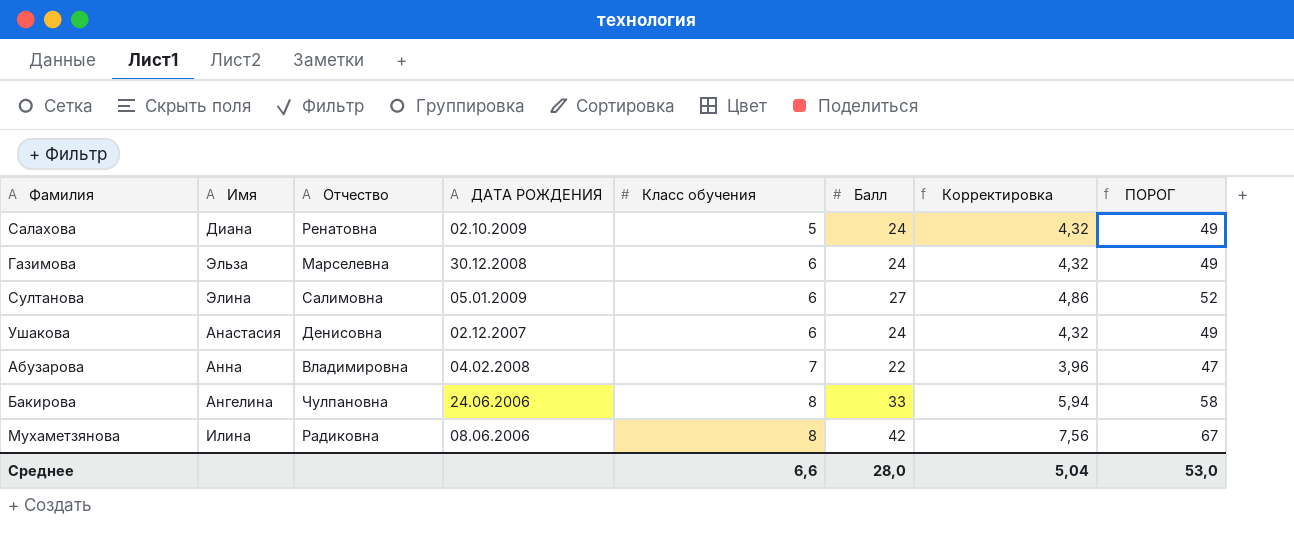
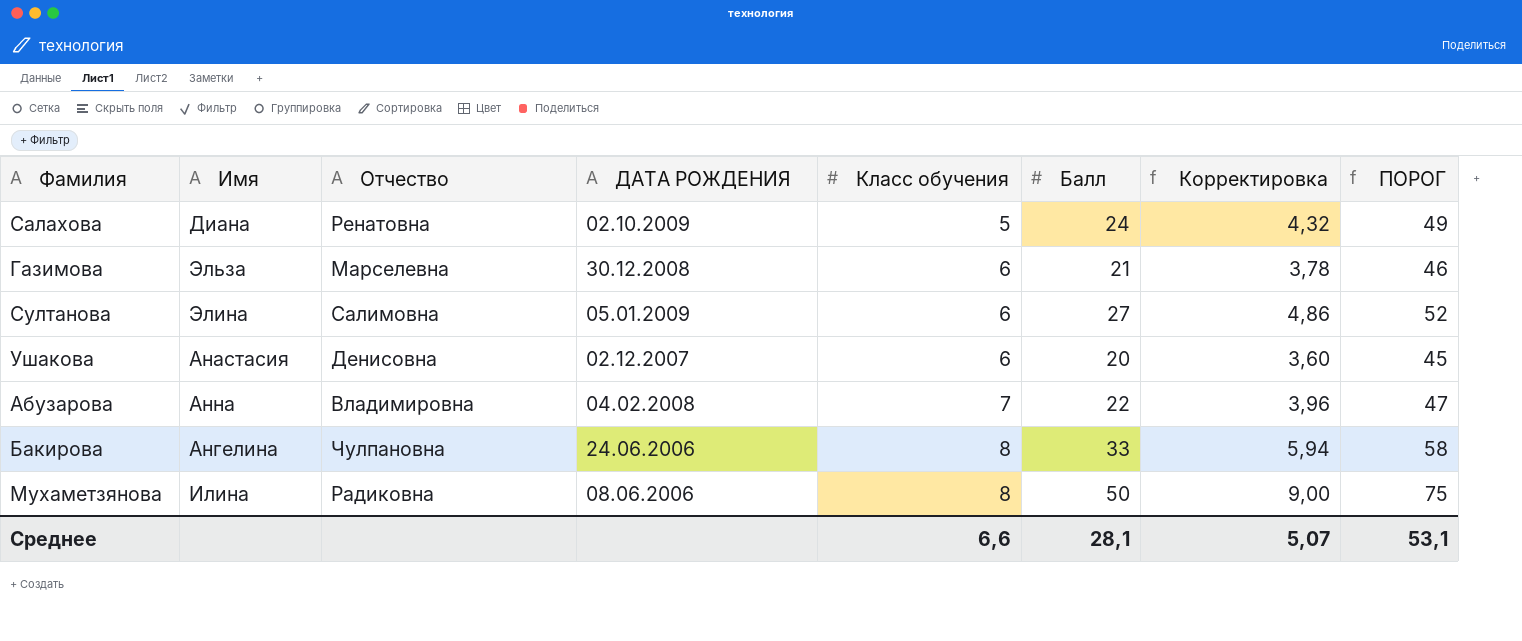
Газимова | Балл: 24 -> 21
Газимова | Корректировка: 4,32 -> 3,78
Газимова | ПОРОГ: 49 -> 46
Ушакова | Балл: 24 -> 20
Ушакова | Корректировка: 4,32 -> 3,60
Ушакова | ПОРОГ: 49 -> 45
Мухаметзянова | Балл: 42 -> 50
Мухаметзянова | Корректировка: 7,56 -> 9,00
Мухаметзянова | ПОРОГ: 67 -> 75
Среднее | Балл: 28,0 -> 28,1
Среднее | Корректировка: 5,04 -> 5,07
Среднее | ПОРОГ: 53,0 -> 53,1

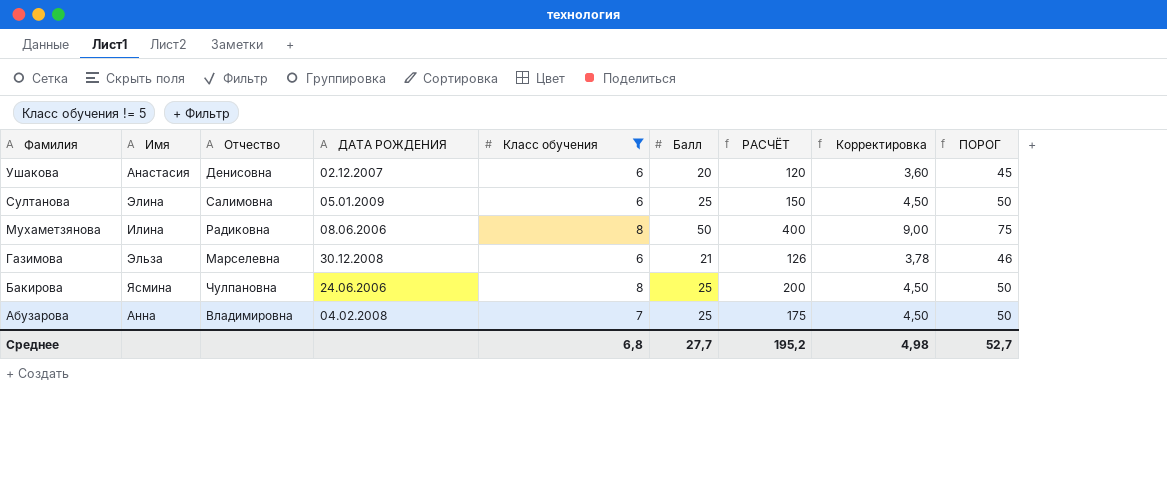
filter: none -> Класс обучения != 5
row order: Класс обучения ascending -> Фамилия descending
column РАСЧЁТ | formula: none -> [Класс обучения] * [Балл]
Султанова | Балл: 27 -> 25
Султанова | Корректировка: 4,86 -> 4,50
Султанова | ПОРОГ: 52 -> 50
Бакирова | Имя: Ангелина -> Ясмина
Бакирова | Балл: 33 -> 25
Бакирова | Корректировка: 5,94 -> 4,50
Бакирова | ПОРОГ: 58 -> 50
Абузарова | Балл: 22 -> 25
Абузарова | Корректировка: 3,96 -> 4,50
Абузарова | ПОРОГ: 47 -> 50
Среднее | Класс обучения: 6,6 -> 6,8
Среднее | Балл: 28,1 -> 27,7
Среднее | Корректировка: 5,07 -> 4,98
Среднее | ПОРОГ: 53,1 -> 52,7

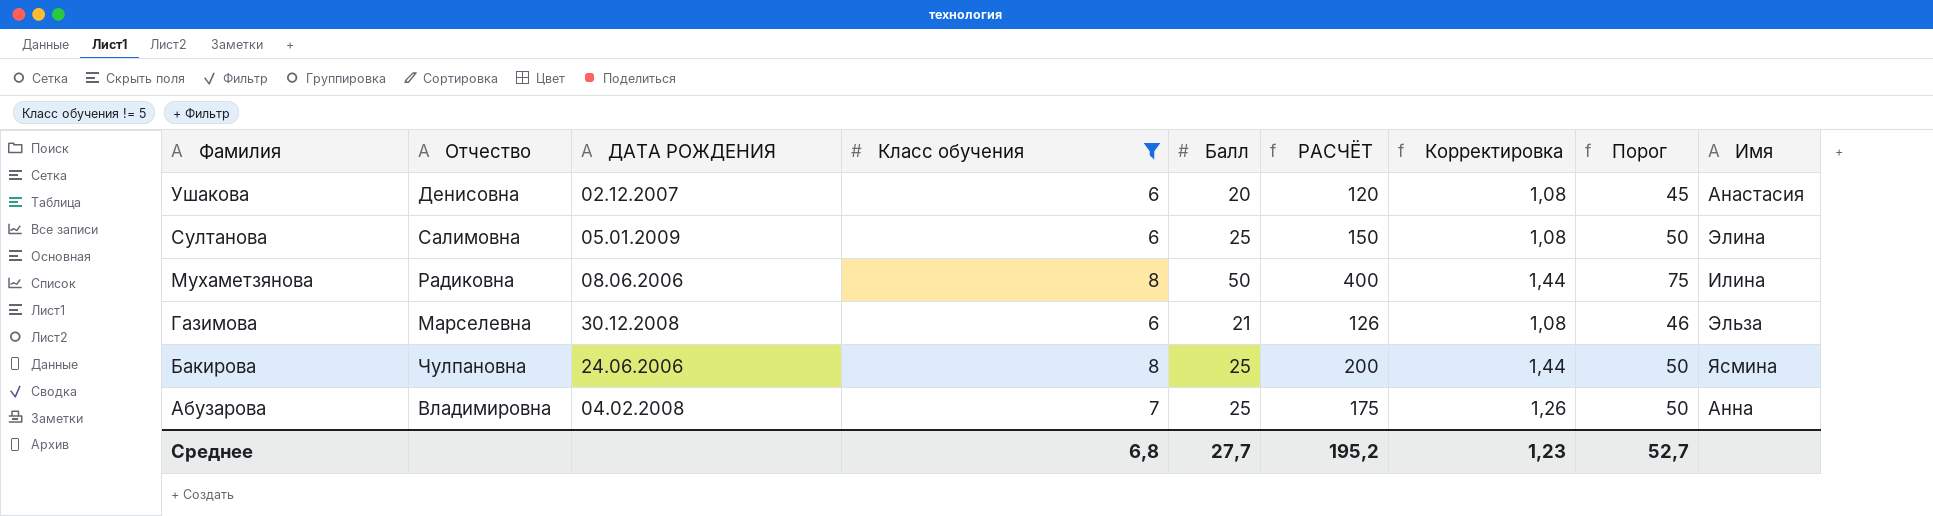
column Корректировка | formula: [Балл] * 0,18 -> [Класс обучения] * 0,18
column name: ПОРОГ -> Порог
column Имя | position: 2 -> 9
Среднее | Корректировка: 4,98 -> 1,23

